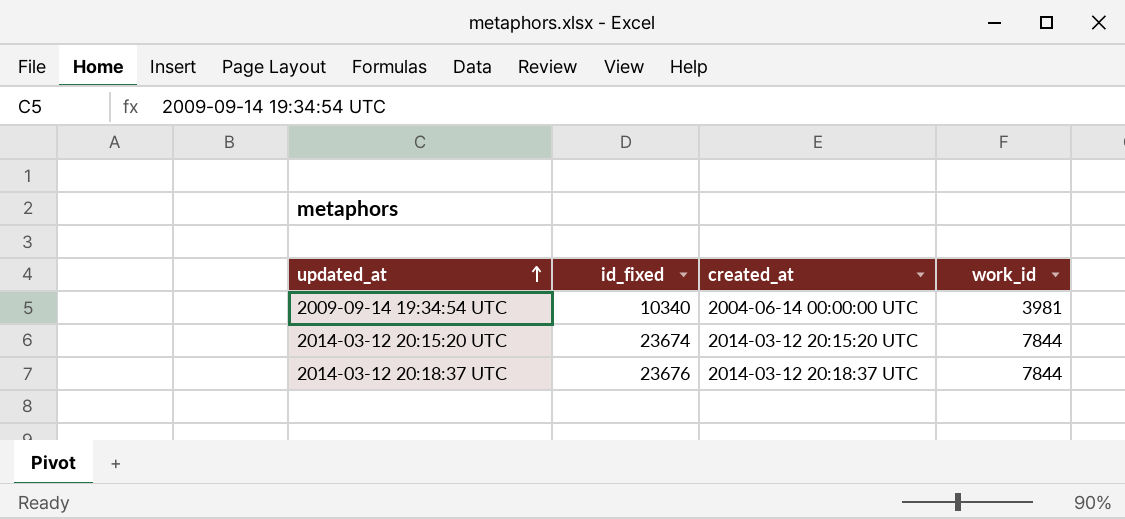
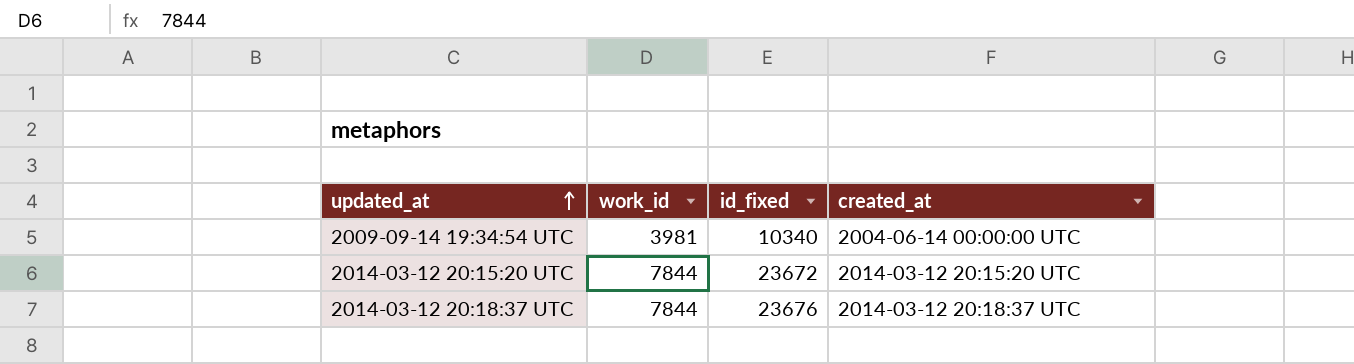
column work_id | position: 4 -> 2
2014-03-12 20:15:20 UTC | id_fixed: 23674 -> 23672

